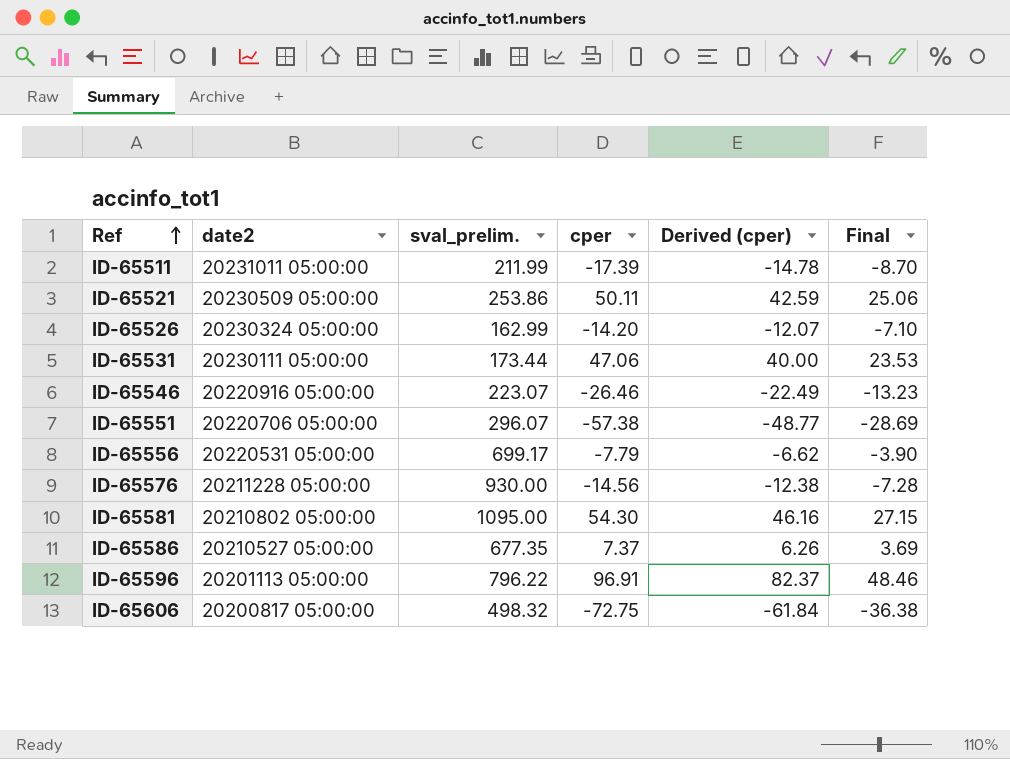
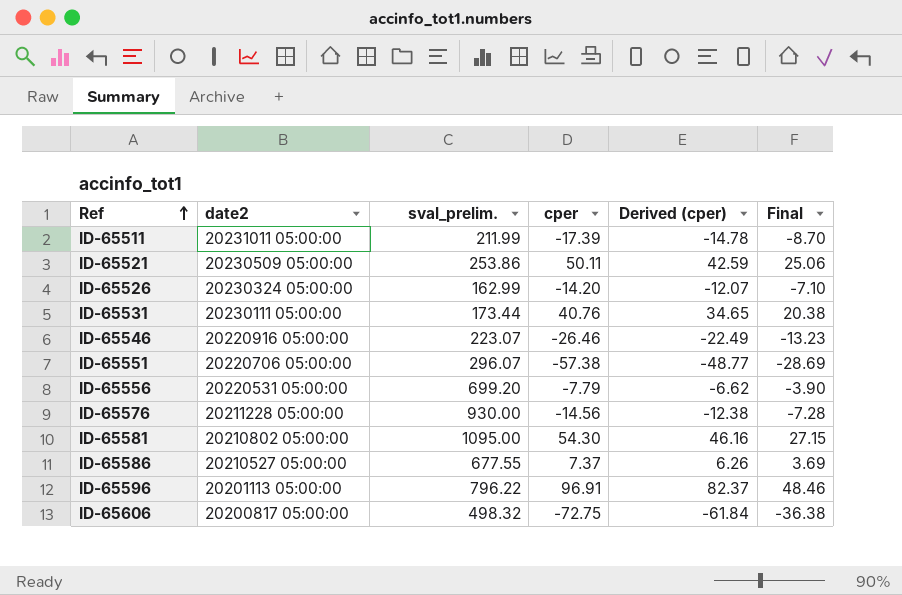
ID-65531 | cper: 47.06 -> 40.76
ID-65531 | Derived (cper): 40.00 -> 34.65
ID-65531 | Final: 23.53 -> 20.38
ID-65556 | sval_prelim.: 699.17 -> 699.20
ID-65586 | sval_prelim.: 677.35 -> 677.55

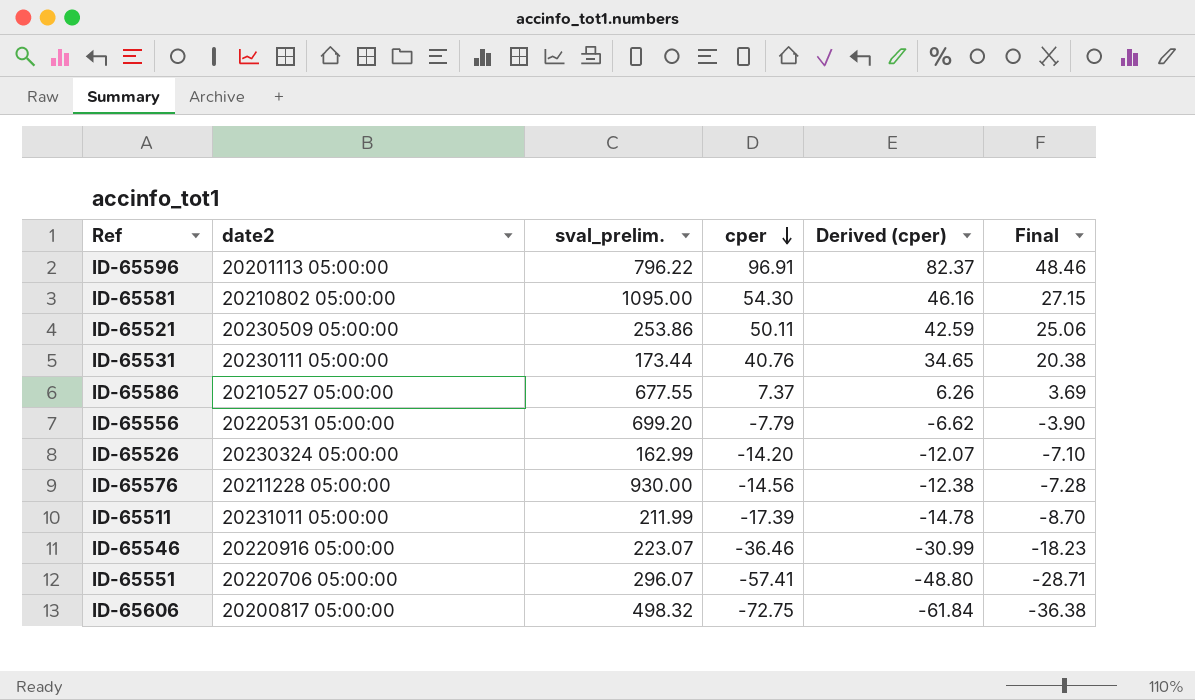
row order: Ref ascending -> cper descending
ID-65546 | cper: -26.46 -> -36.46
ID-65546 | Derived (cper): -22.49 -> -30.99
ID-65546 | Final: -13.23 -> -18.23
ID-65551 | cper: -57.38 -> -57.41
ID-65551 | Derived (cper): -48.77 -> -48.80
ID-65551 | Final: -28.69 -> -28.71

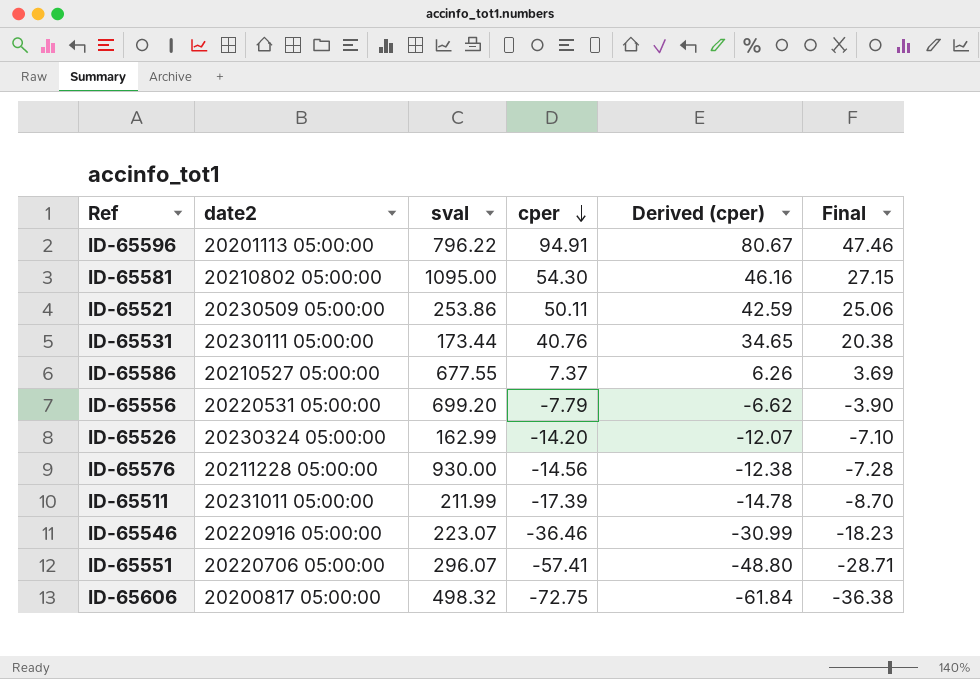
column name: sval_prelim. -> sval
ID-65596 | cper: 96.91 -> 94.91
ID-65596 | Derived (cper): 82.37 -> 80.67
ID-65596 | Final: 48.46 -> 47.46

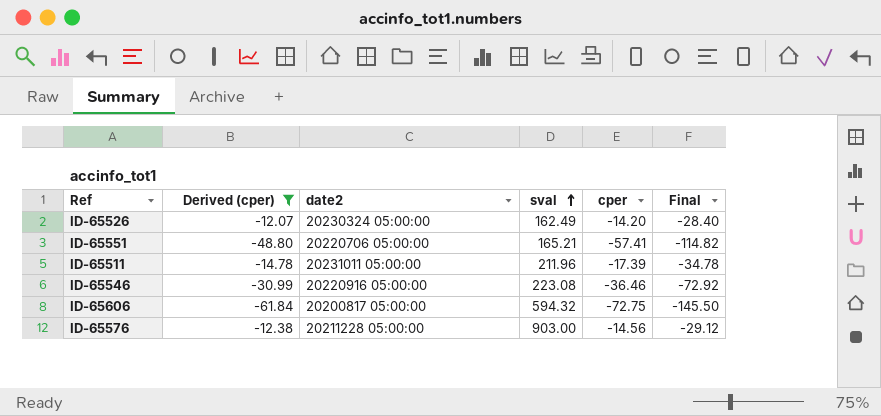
filter: none -> Derived (cper) <= -12.07
row order: cper descending -> sval ascending
column Derived (cper) | position: 5 -> 2
column Final | formula: [cper] * 0.5 -> [cper] * 2
ID-65526 | sval: 162.99 -> 162.49
ID-65551 | sval: 296.07 -> 165.21
ID-65511 | sval: 211.99 -> 211.96
ID-65546 | sval: 223.07 -> 223.08
ID-65606 | sval: 498.32 -> 594.32
ID-65576 | sval: 930.00 -> 903.00

